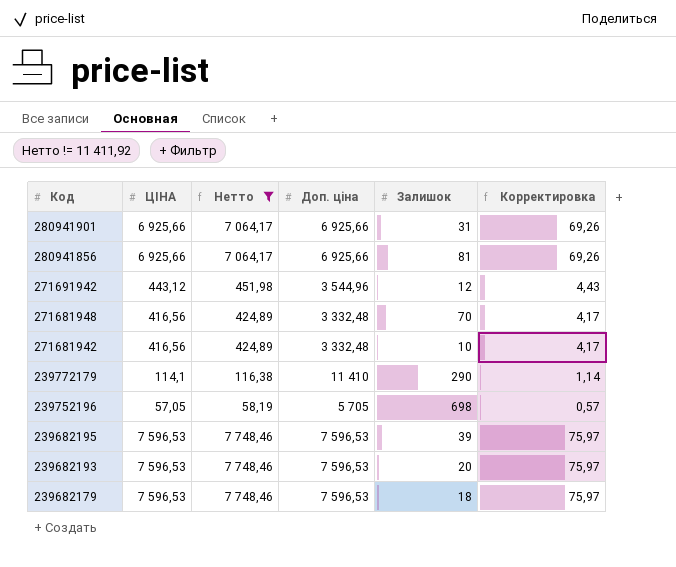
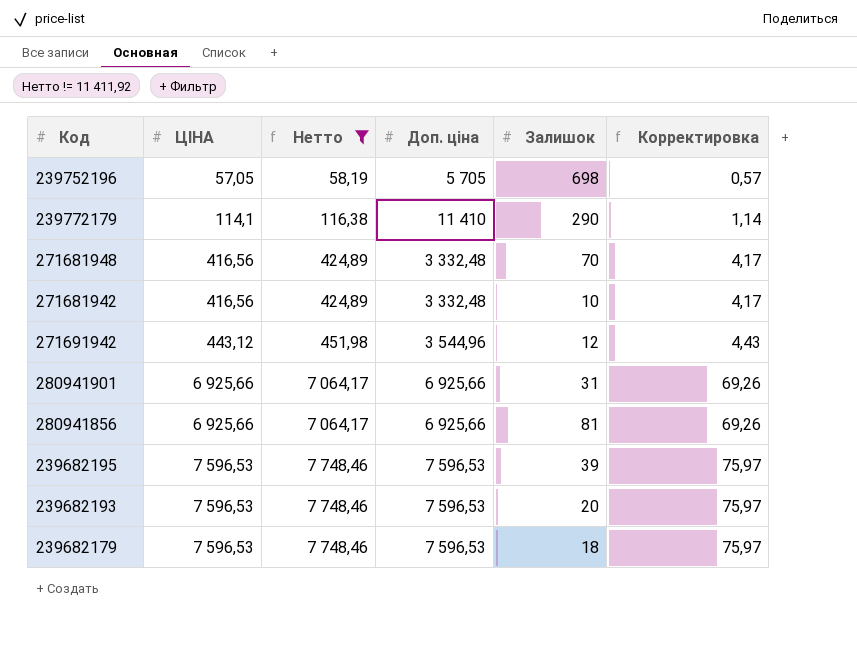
row order: Код descending -> ЦІНА ascending

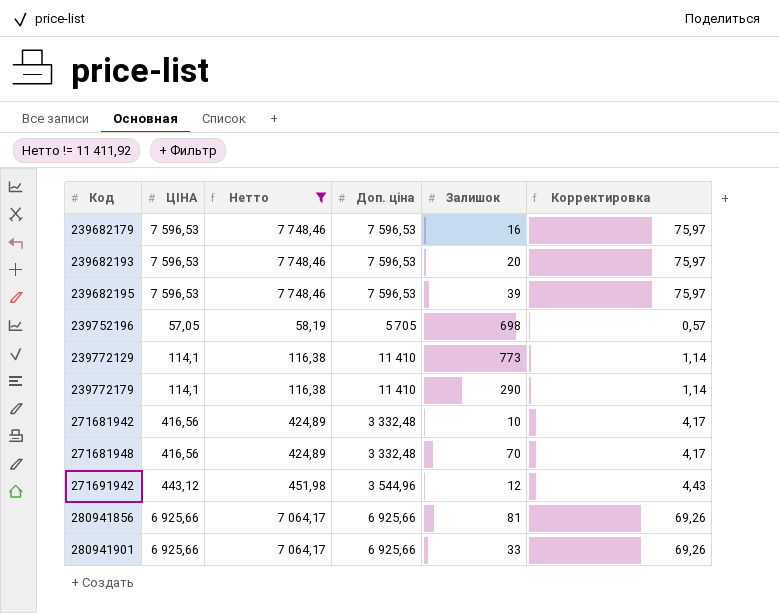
row order: ЦІНА ascending -> Код ascending
239682179 | Залишок: 18 -> 16
row 239772129: none -> 114,1 | 116,38 | 11 410 | 773 | 1,14
280941901 | Залишок: 31 -> 33

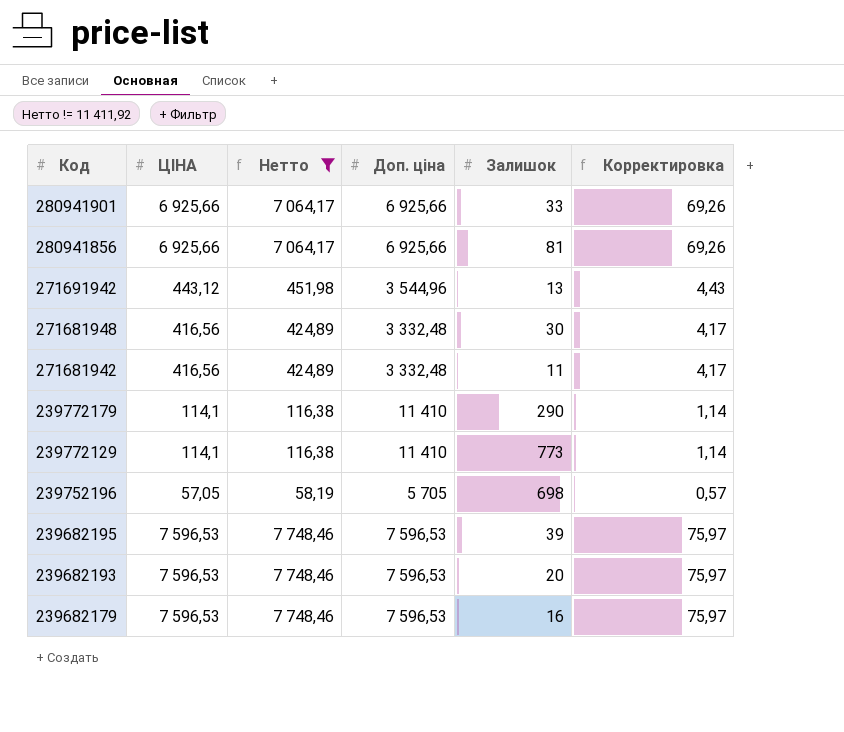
row order: Код ascending -> Код descending
271691942 | Залишок: 12 -> 13
271681948 | Залишок: 70 -> 30
271681942 | Залишок: 10 -> 11

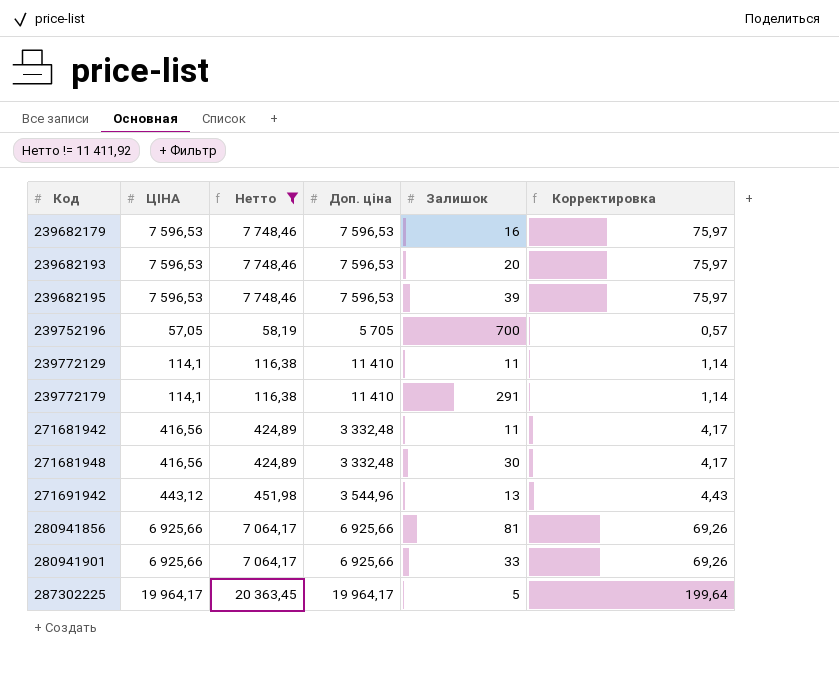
row order: Код descending -> Код ascending
239752196 | Залишок: 698 -> 700
239772129 | Залишок: 773 -> 11
239772179 | Залишок: 290 -> 291
row 287302225: none -> 19 964,17 | 20 363,45 | 19 964,17 | 5 | 199,64

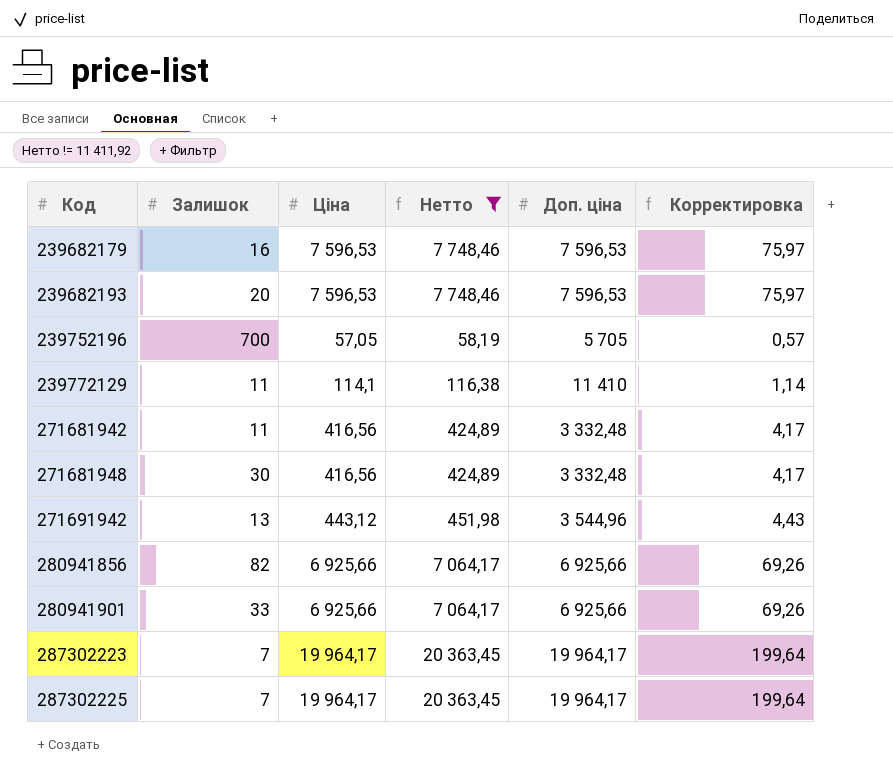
column Залишок | position: 5 -> 2
column name: ЦІНА -> Ціна
row 239682195: 7 596,53 | 7 748,46 | 7 596,53 | 39 | 75,97 -> none
row 239772179: 114,1 | 116,38 | 11 410 | 291 | 1,14 -> none
280941856 | Залишок: 81 -> 82
row 287302223: none -> 7 | 19 964,17 | 20 363,45 | 19 964,17 | 199,64
287302225 | Залишок: 5 -> 7

